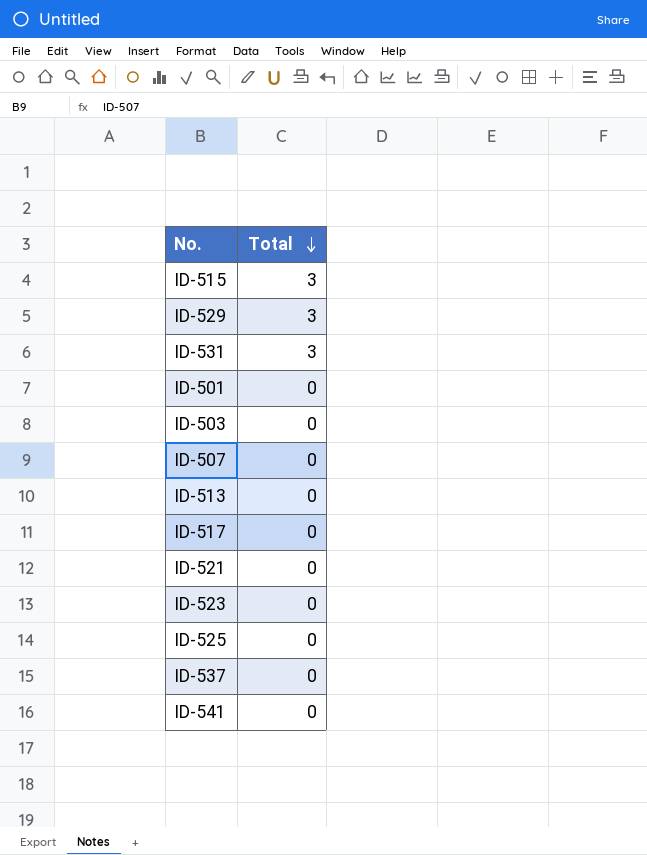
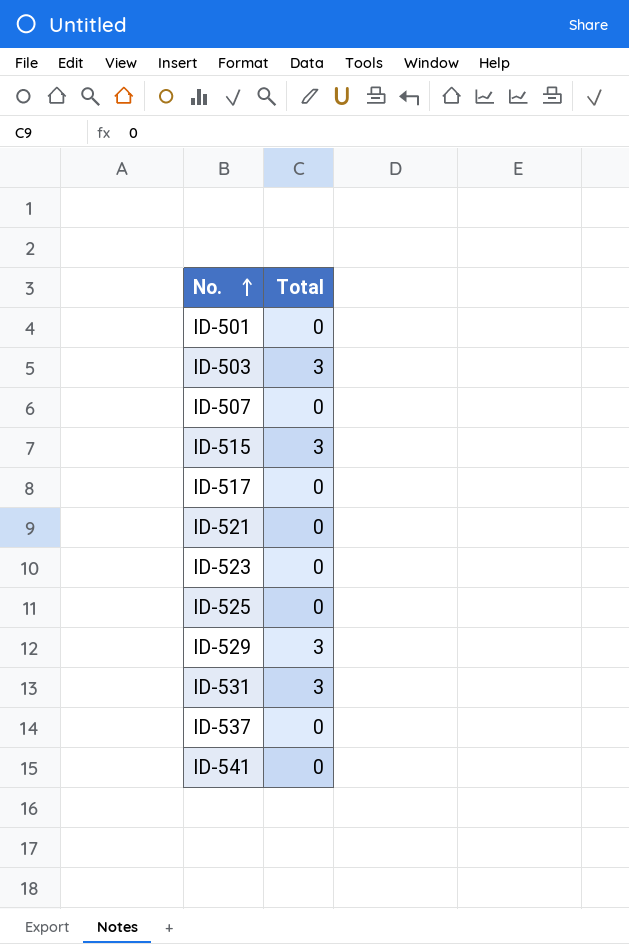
row order: Total descending -> No. ascending
row ID-513: 0 -> none
ID-503 | Total: 0 -> 3

